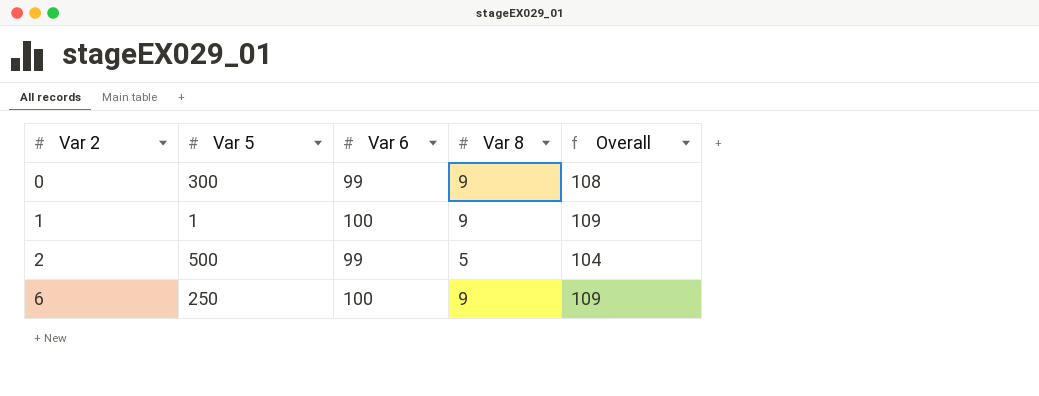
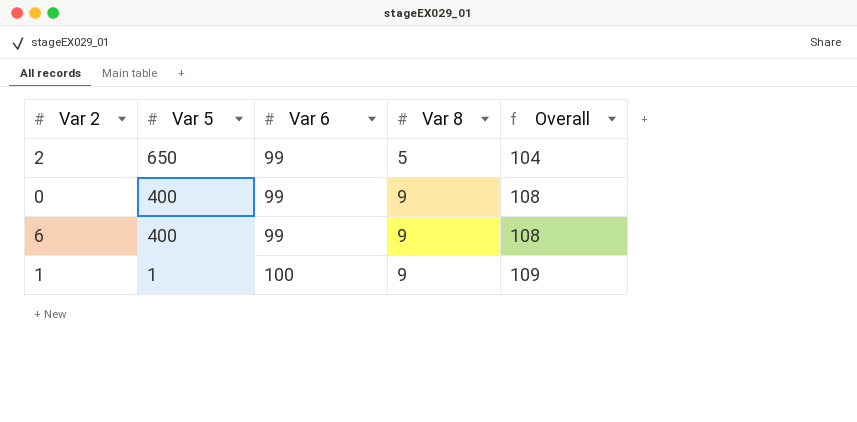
row order: Var 2 ascending -> Var 5 descending
2 | Var 5: 500 -> 650
0 | Var 5: 300 -> 400
6 | Var 5: 250 -> 400
6 | Var 6: 100 -> 99
6 | Overall: 109 -> 108

